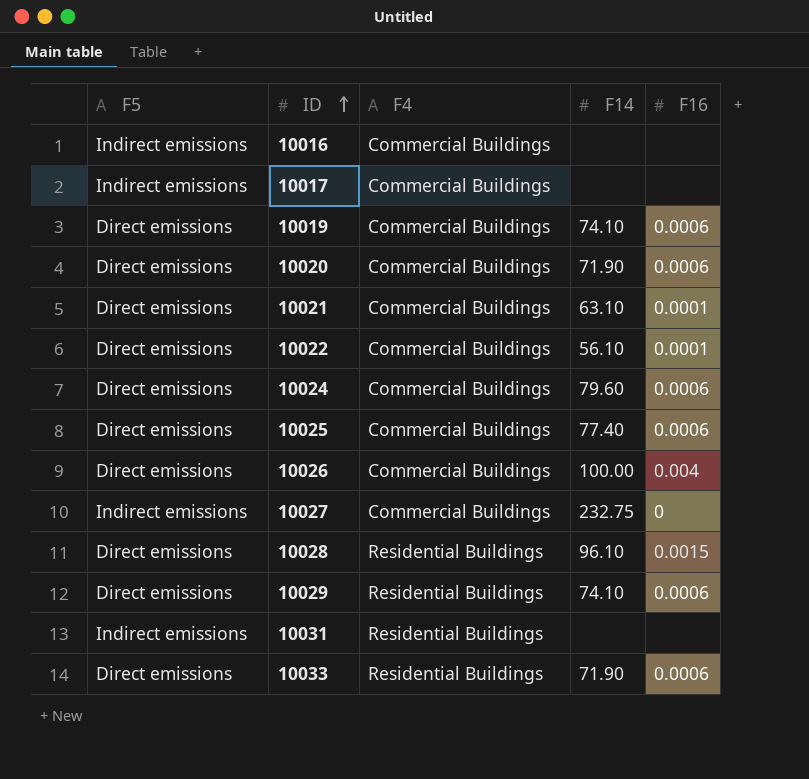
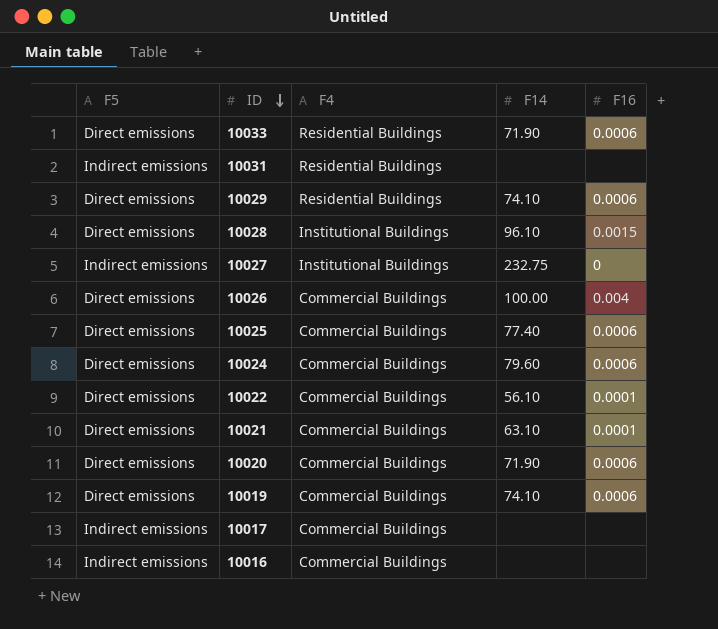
row order: ID ascending -> ID descending
10028 | F4: Residential Buildings -> Institutional Buildings
10027 | F4: Commercial Buildings -> Institutional Buildings

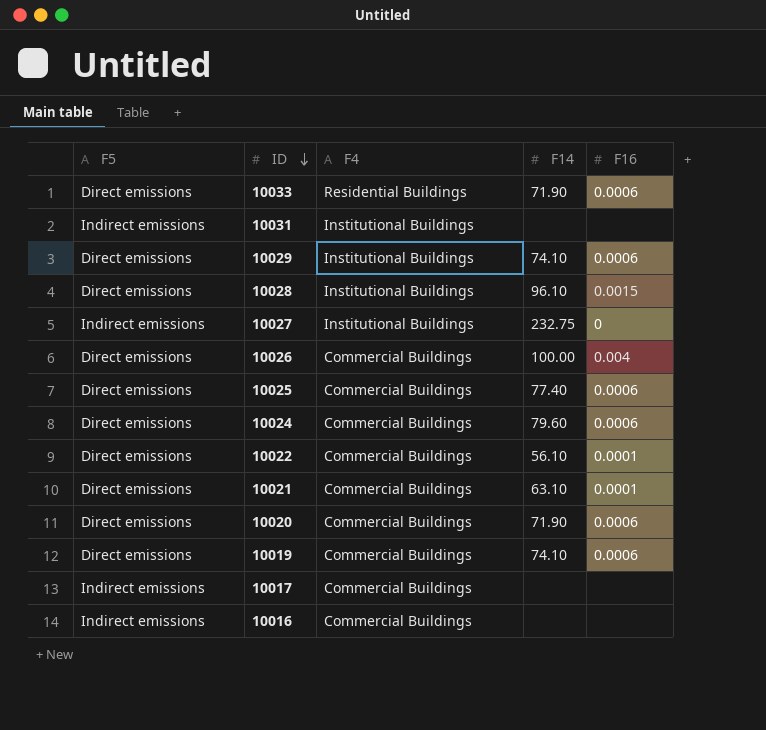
10031 | F4: Residential Buildings -> Institutional Buildings
10029 | F4: Residential Buildings -> Institutional Buildings

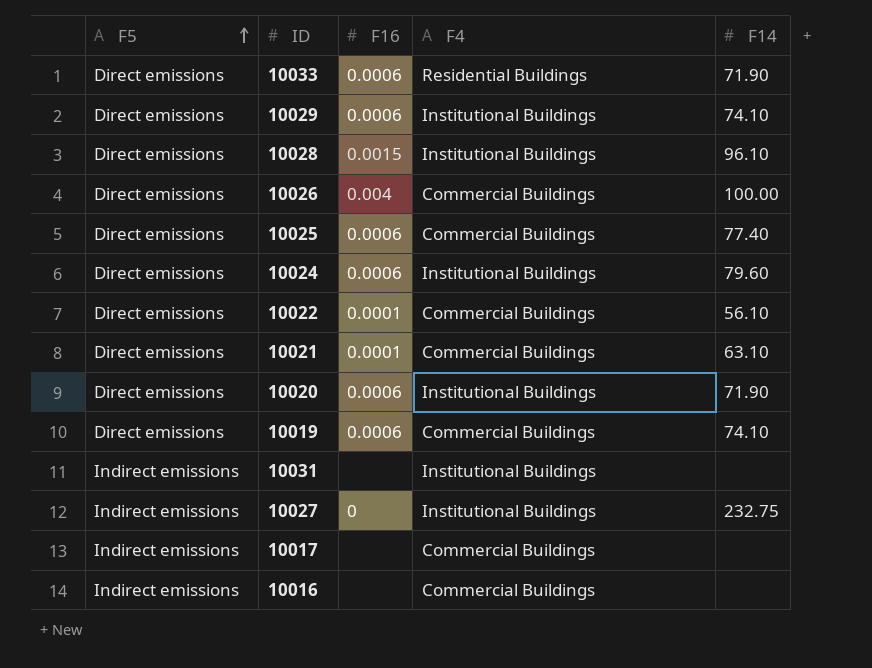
row order: ID descending -> F5 ascending
column F16 | position: 5 -> 3
10024 | F4: Commercial Buildings -> Institutional Buildings
10020 | F4: Commercial Buildings -> Institutional Buildings

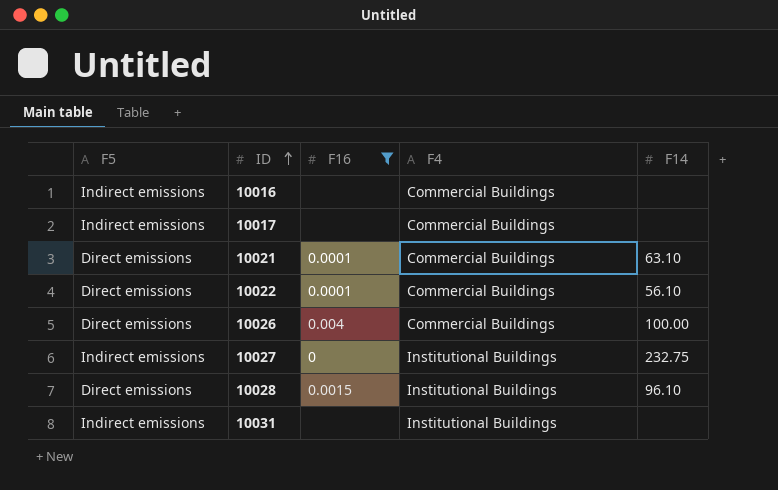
filter: none -> F16 != 0.0006
row order: F5 ascending -> ID ascending

